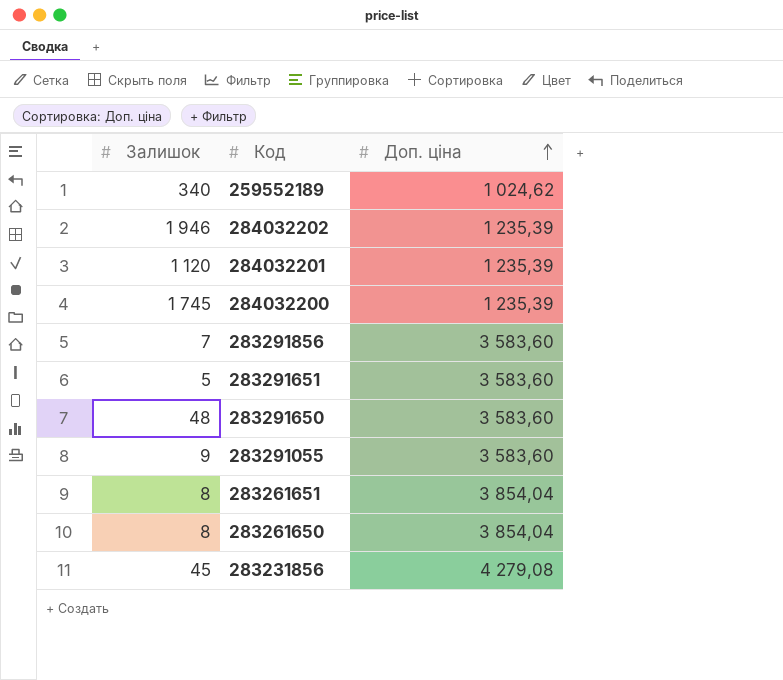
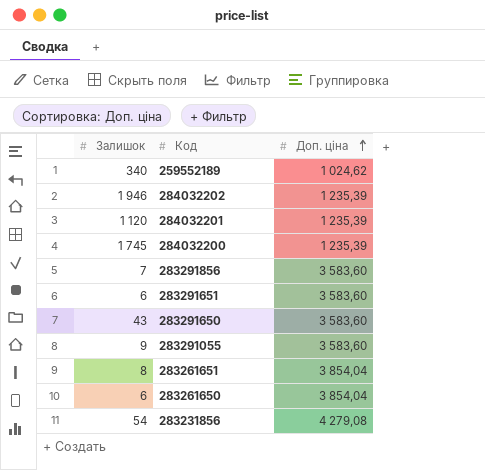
283291651 | Залишок: 5 -> 6
283291650 | Залишок: 48 -> 43
283261650 | Залишок: 8 -> 6
283231856 | Залишок: 45 -> 54

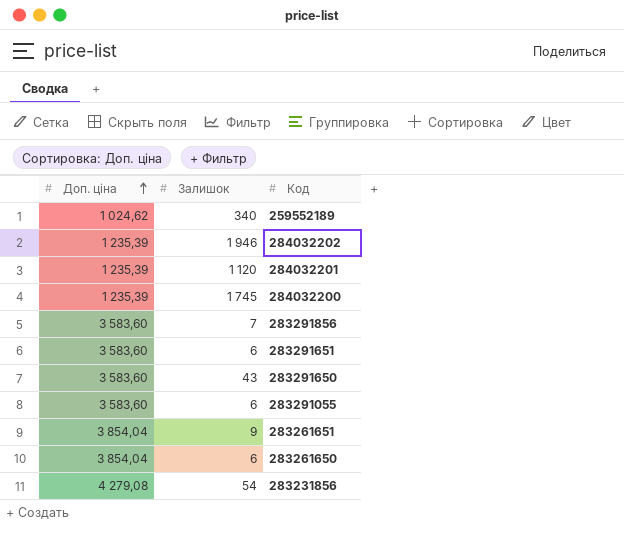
column Доп. ціна | position: 3 -> 1
283291055 | Залишок: 9 -> 6
283261651 | Залишок: 8 -> 9

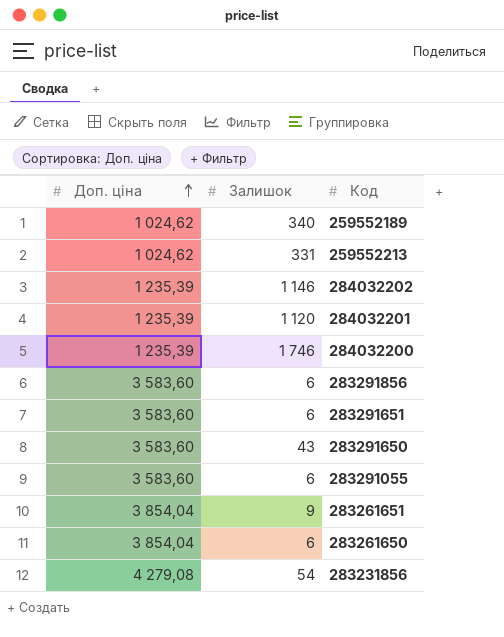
row 259552213: none -> 1 024,62 | 331
284032202 | Залишок: 1 946 -> 1 146
284032200 | Залишок: 1 745 -> 1 746
283291856 | Залишок: 7 -> 6

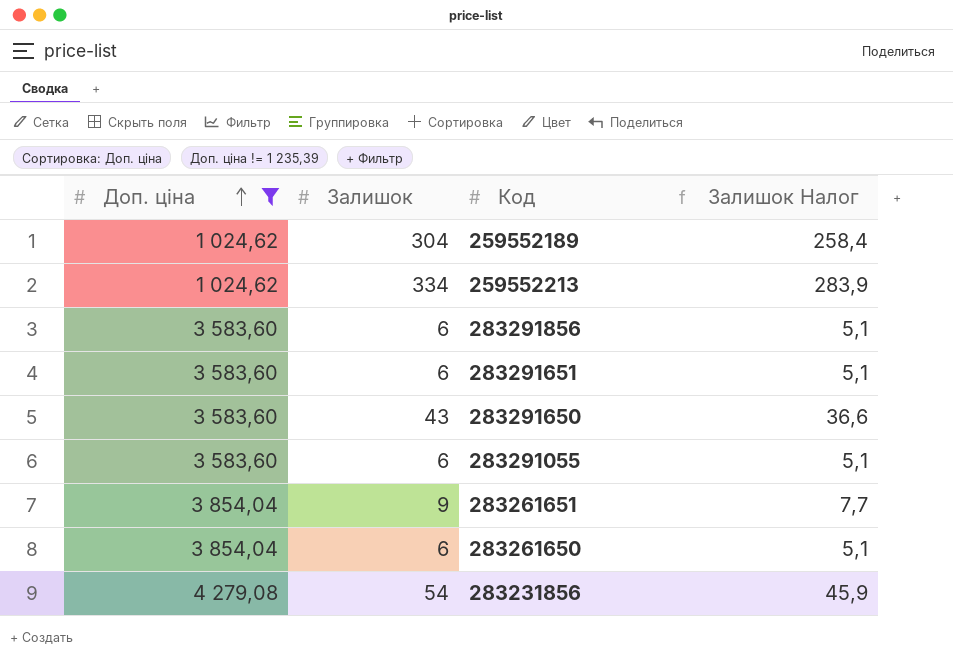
filter: none -> Доп. ціна != 1 235,39
column Залишок Налог | formula: none -> [Залишок] * 0,85
259552189 | Залишок: 340 -> 304
259552213 | Залишок: 331 -> 334

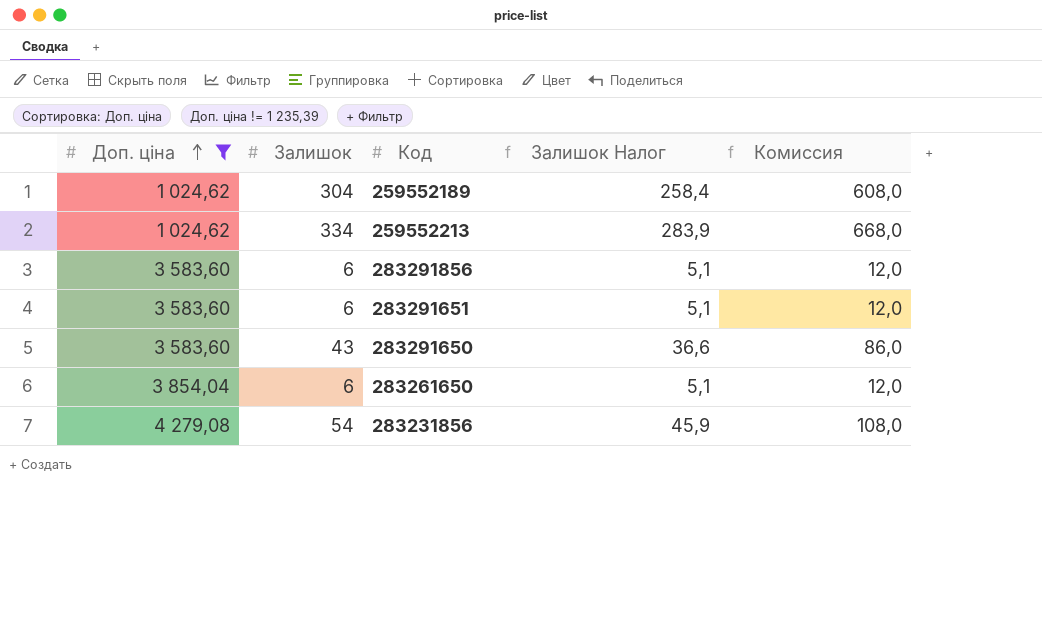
column Комиссия | formula: none -> [Залишок] * 2
row 283291055: 3 583,60 | 6 | 5,1 -> none
row 283261651: 3 854,04 | 9 | 7,7 -> none

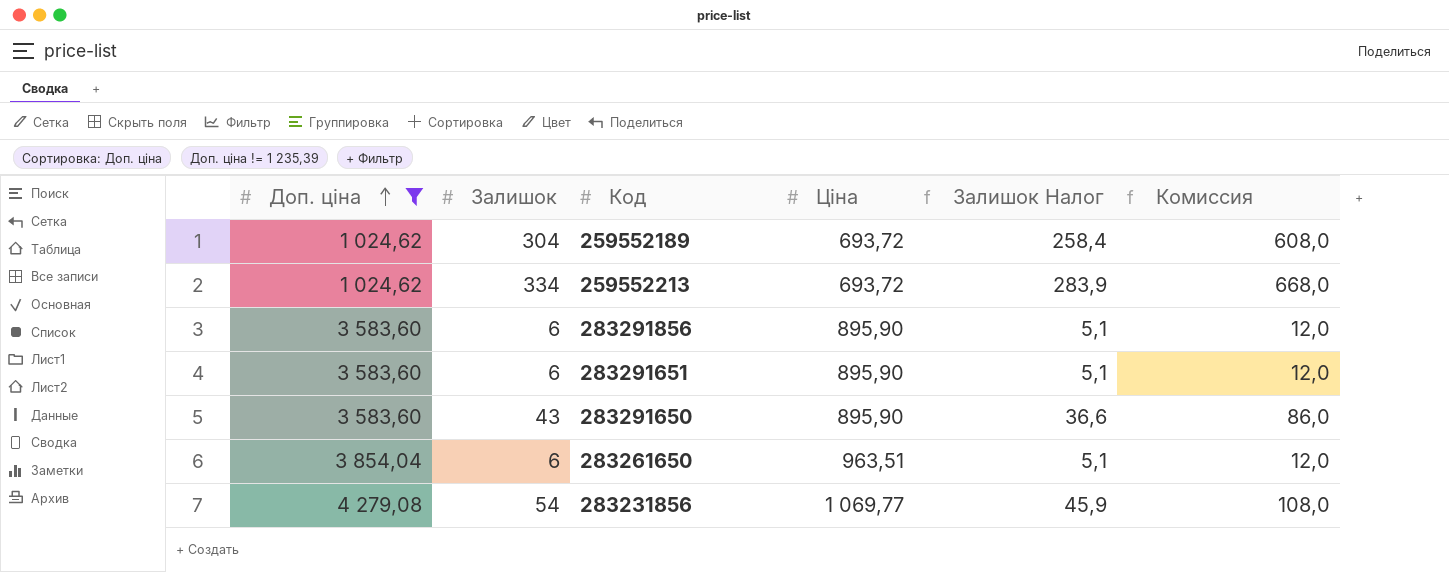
column Ціна | position: none -> 4

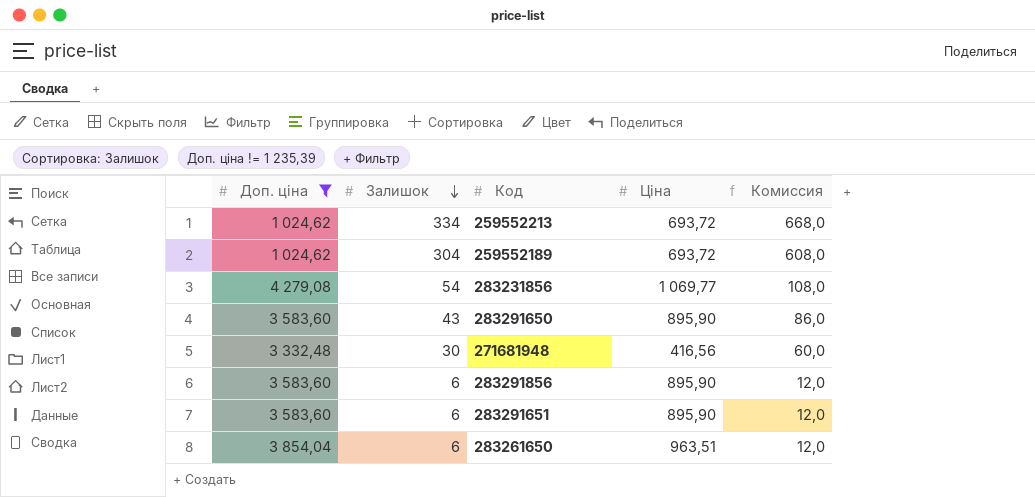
row order: Доп. ціна ascending -> Залишок descending
column Залишок Налог | formula: [Залишок] * 0,85 -> none
row 271681948: none -> 3 332,48 | 30 | 416,56 | 60,0

